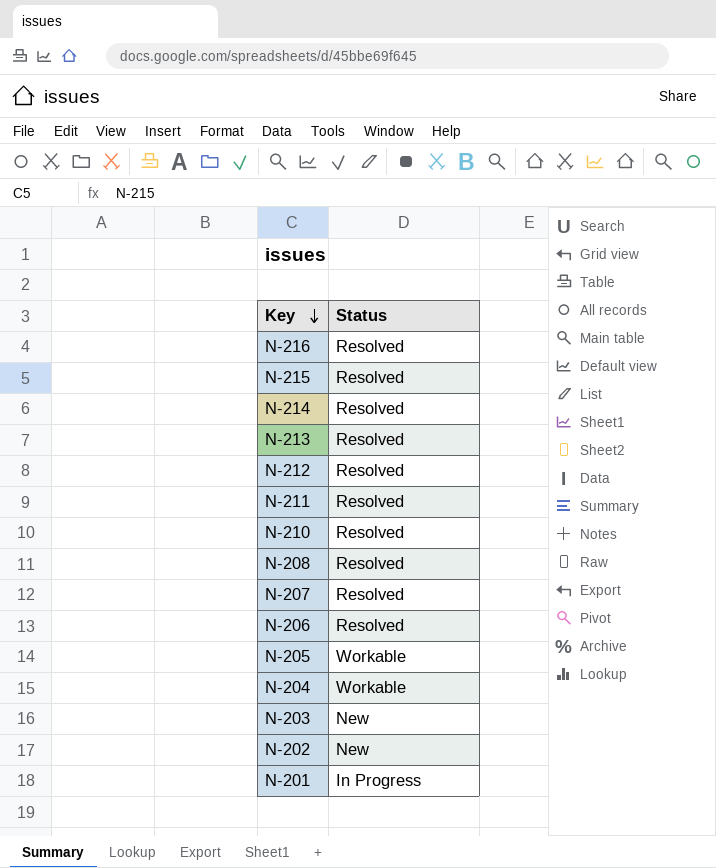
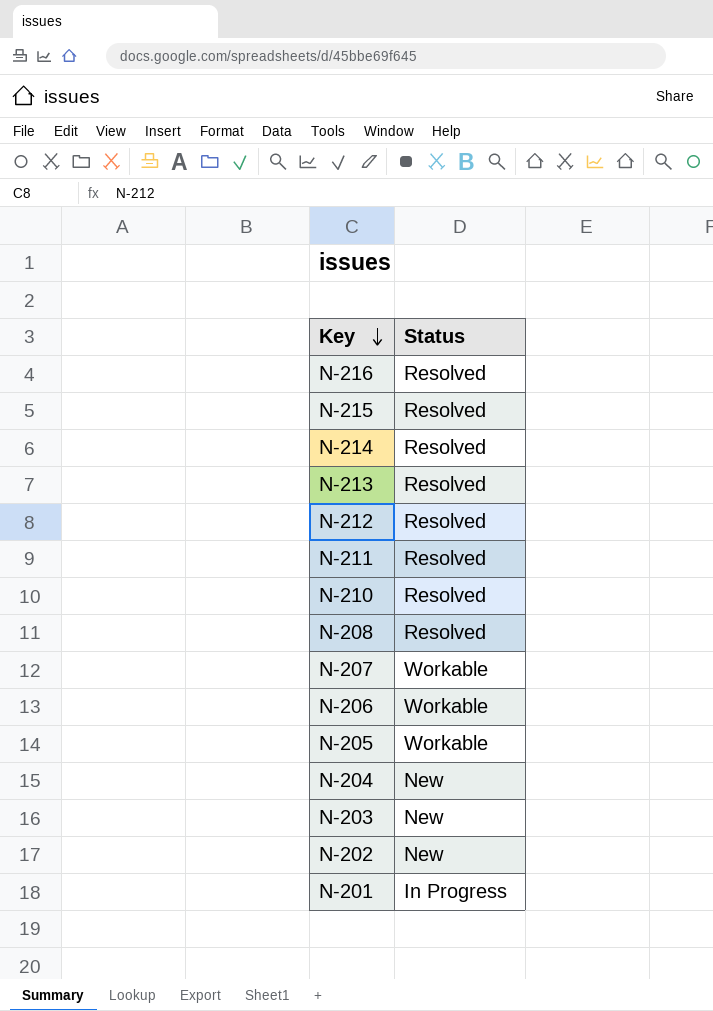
N-207 | Status: Resolved -> Workable
N-206 | Status: Resolved -> Workable
N-204 | Status: Workable -> New

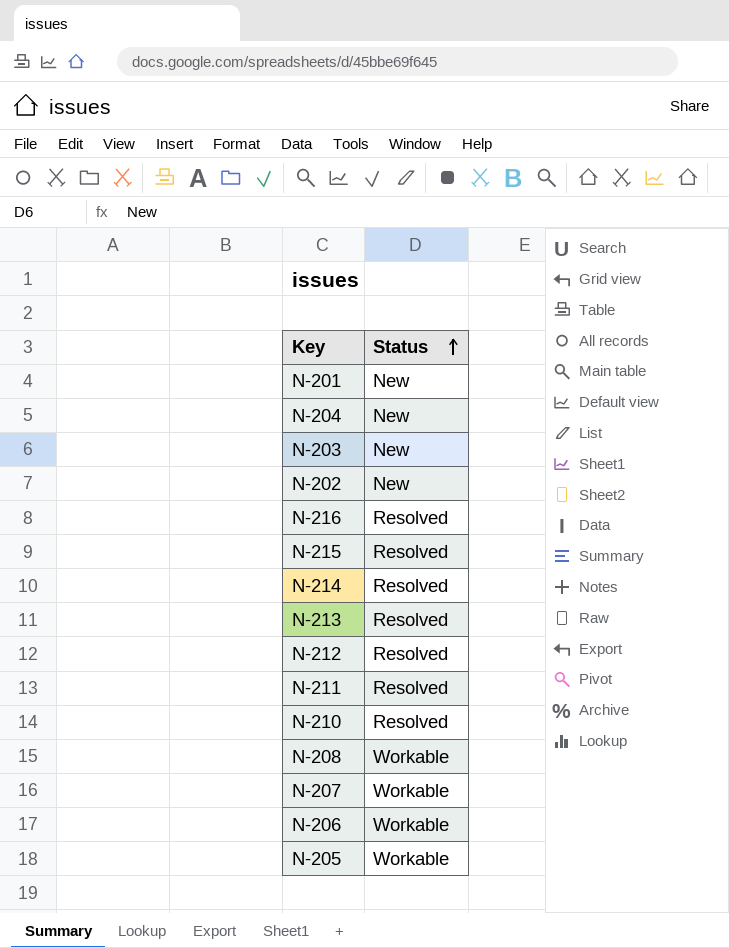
row order: Key descending -> Status ascending
N-201 | Status: In Progress -> New
N-208 | Status: Resolved -> Workable

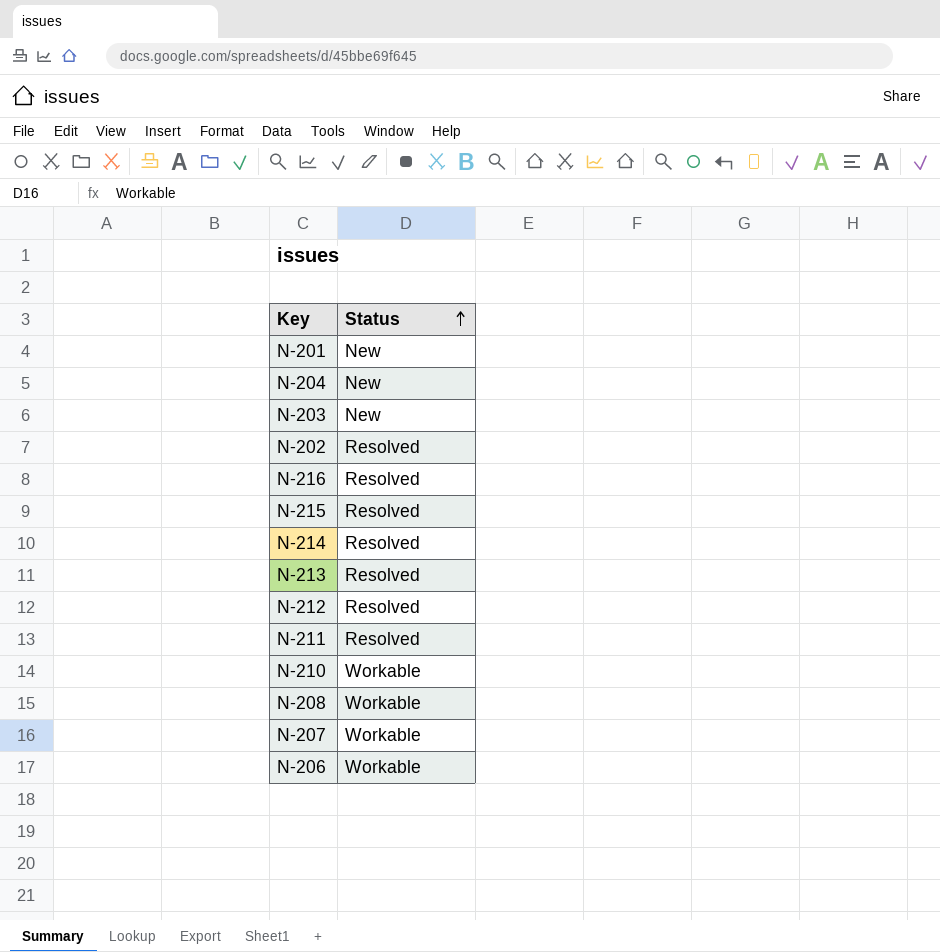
row N-205: Workable -> none
N-202 | Status: New -> Resolved
N-210 | Status: Resolved -> Workable

